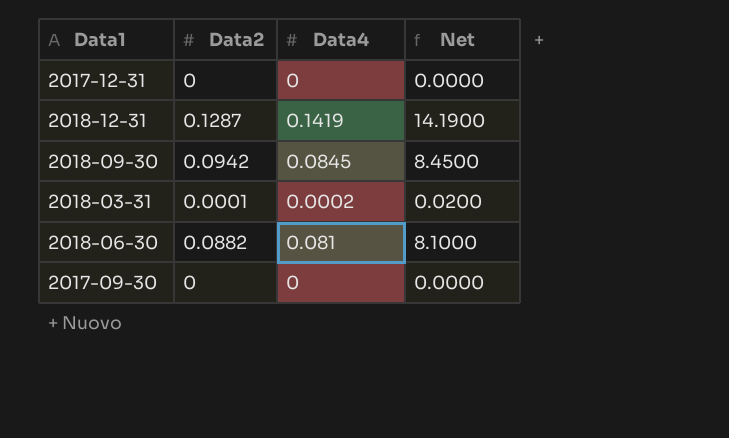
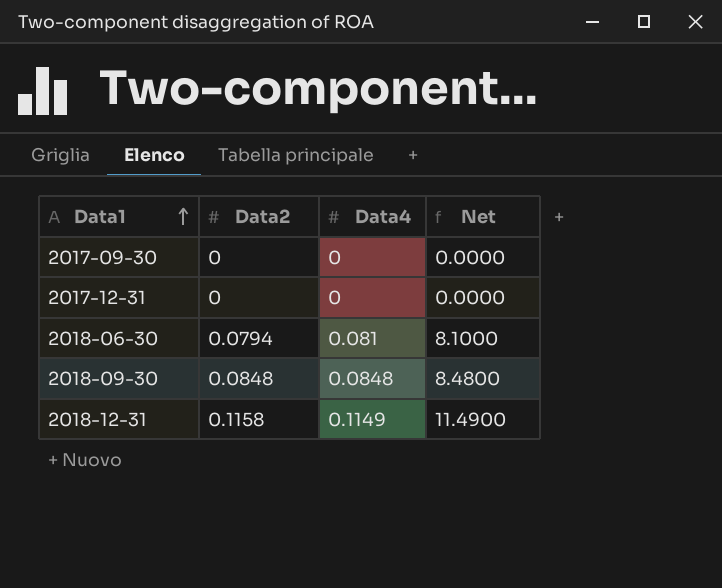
row order: none -> Data1 ascending
row 2018-03-31: 0.0001 | 0.0002 | 0.0200 -> none
2018-06-30 | Data2: 0.0882 -> 0.0794
2018-09-30 | Data2: 0.0942 -> 0.0848
2018-09-30 | Data4: 0.0845 -> 0.0848
2018-09-30 | Net: 8.4500 -> 8.4800
2018-12-31 | Data2: 0.1287 -> 0.1158
2018-12-31 | Data4: 0.1419 -> 0.1149
2018-12-31 | Net: 14.1900 -> 11.4900

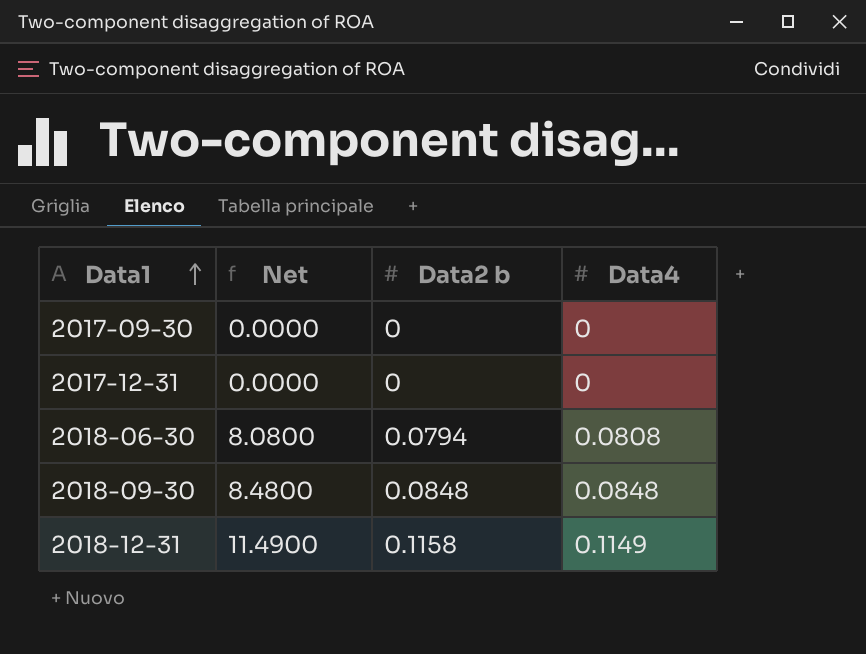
column Net | position: 4 -> 2
column name: Data2 -> Data2 b
2018-06-30 | Net: 8.1000 -> 8.0800
2018-06-30 | Data4: 0.081 -> 0.0808

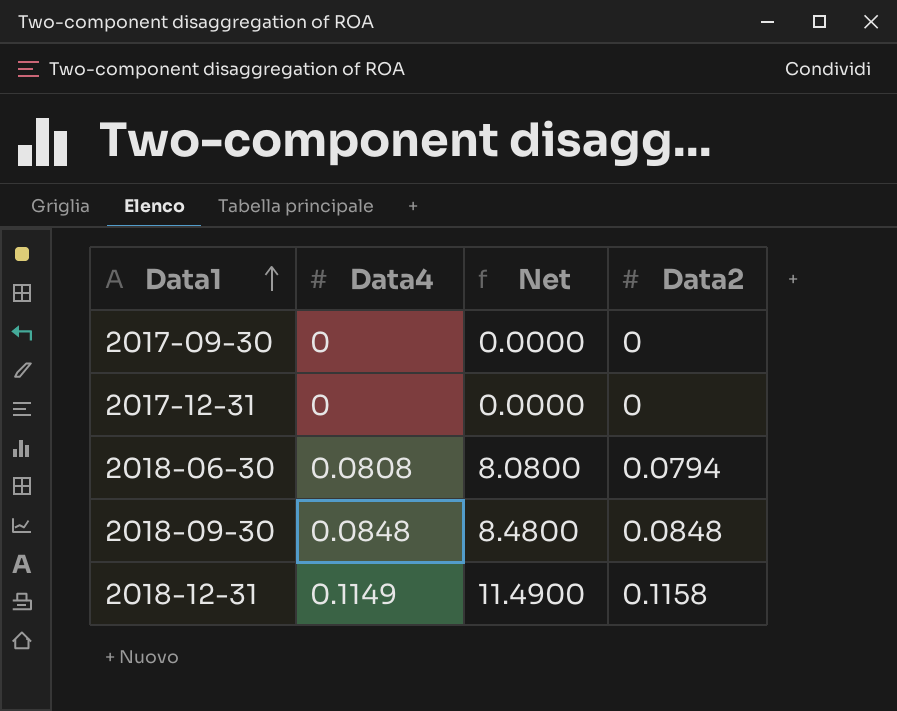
column Data4 | position: 4 -> 2
column name: Data2 b -> Data2

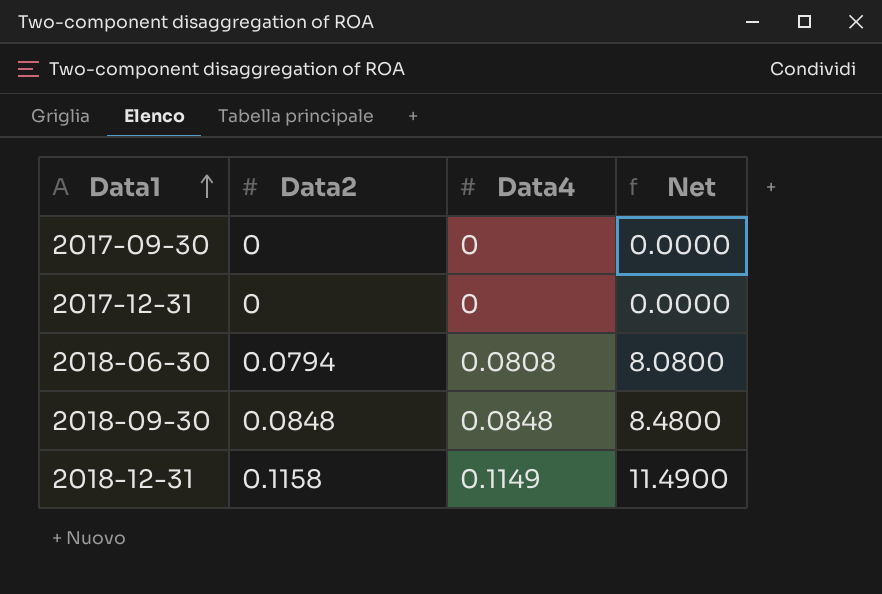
column Data2 | position: 4 -> 2

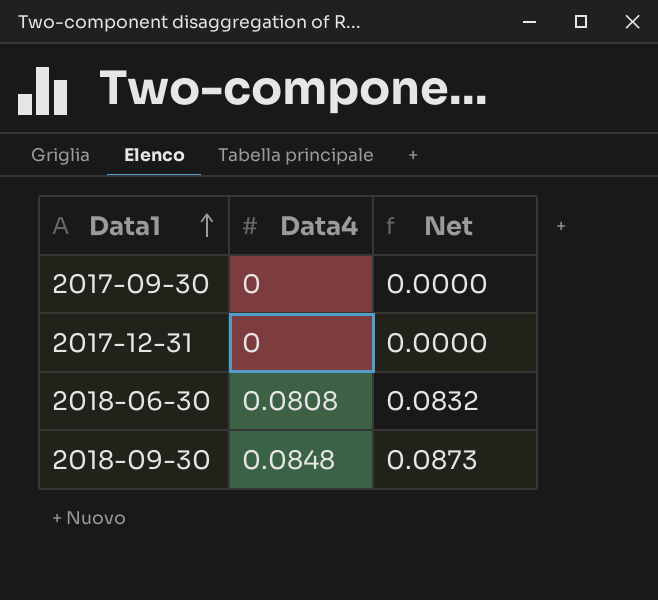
column Data2 | position: 2 -> none
column Net | formula: [Data4] * 100 -> [Data4] * 1.03
row 2018-12-31: 0.1158 | 0.1149 | 11.4900 -> none

